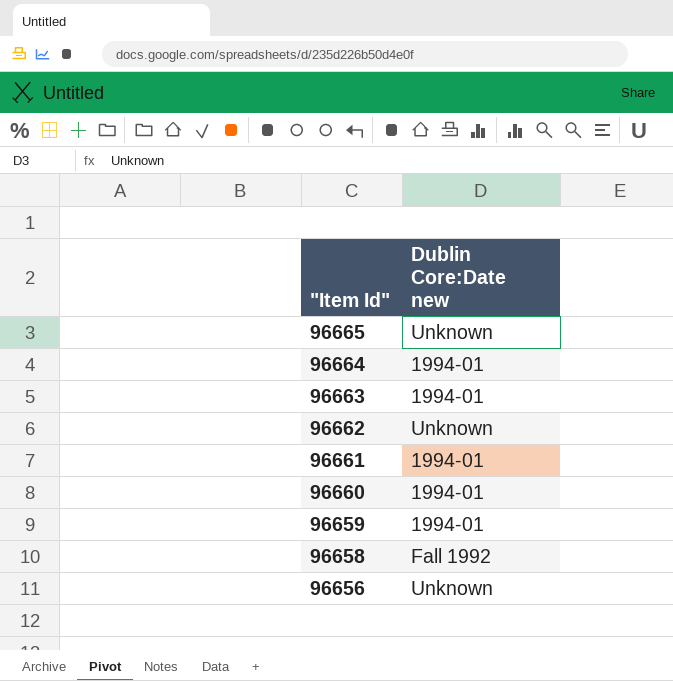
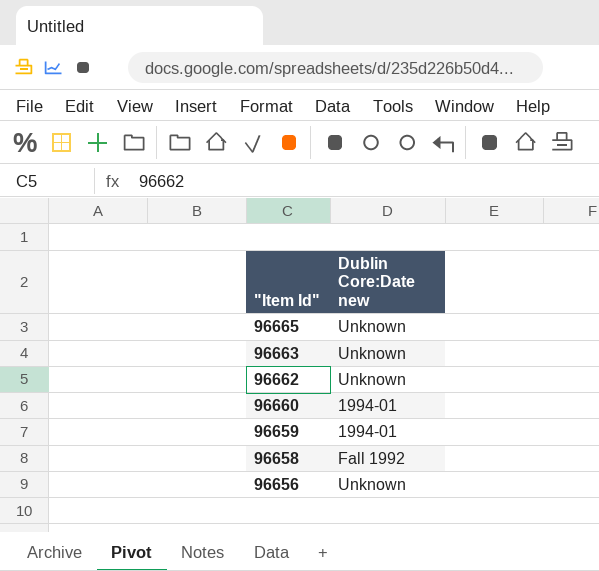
row 96664: 1994-01 -> none
row 96661: 1994-01 -> none
96663 | Dublin Core:Date new: 1994-01 -> Unknown

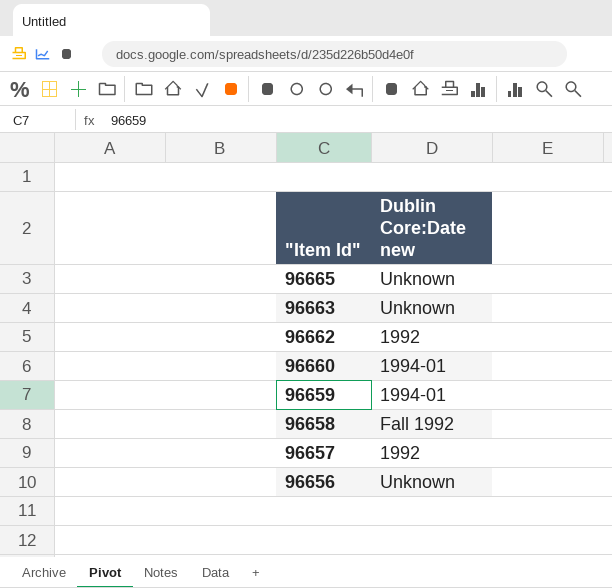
96662 | Dublin Core:Date new: Unknown -> 1992
row 96657: none -> 1992

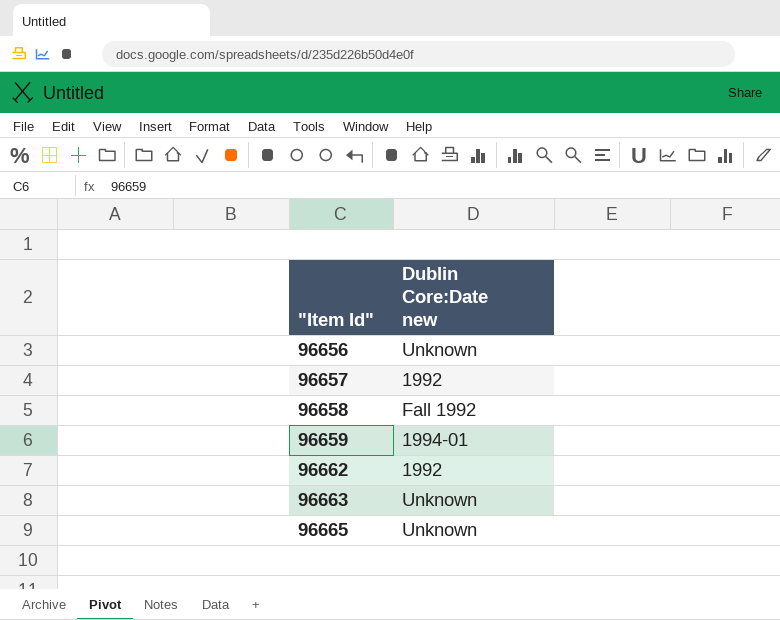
row order: "Item Id" descending -> "Item Id" ascending
row 96660: 1994-01 -> none

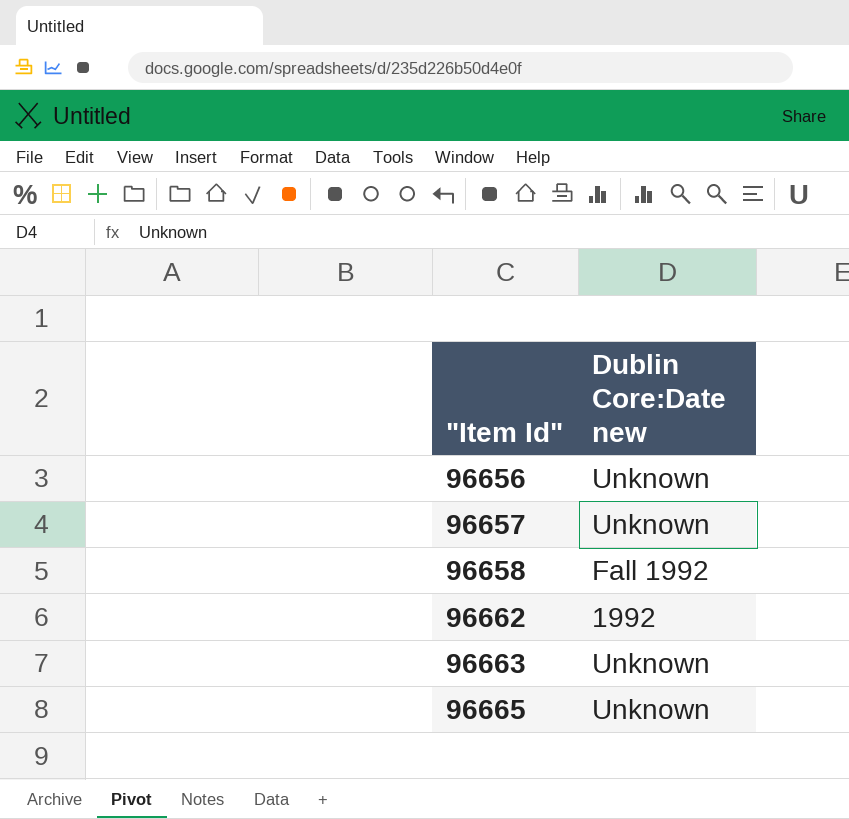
row 96659: 1994-01 -> none
96657 | Dublin Core:Date new: 1992 -> Unknown

